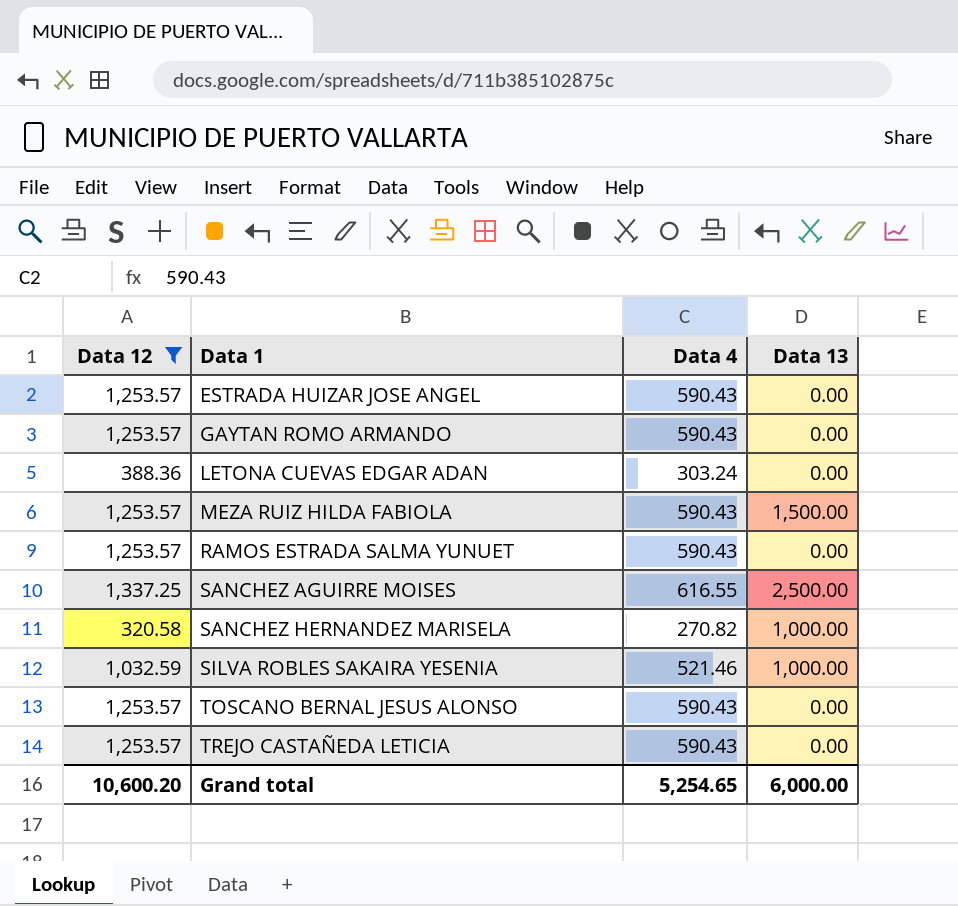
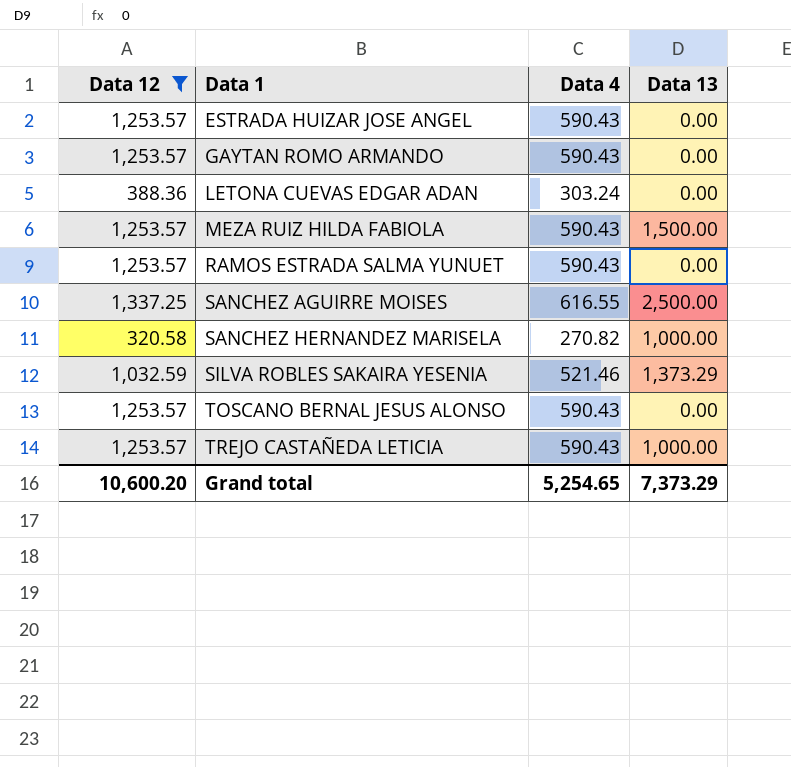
SILVA ROBLES SAKAIRA YESENIA | Data 13: 1,000.00 -> 1,373.29
TREJO CASTAÑEDA LETICIA | Data 13: 0.00 -> 1,000.00
Grand total | Data 13: 6,000.00 -> 7,373.29

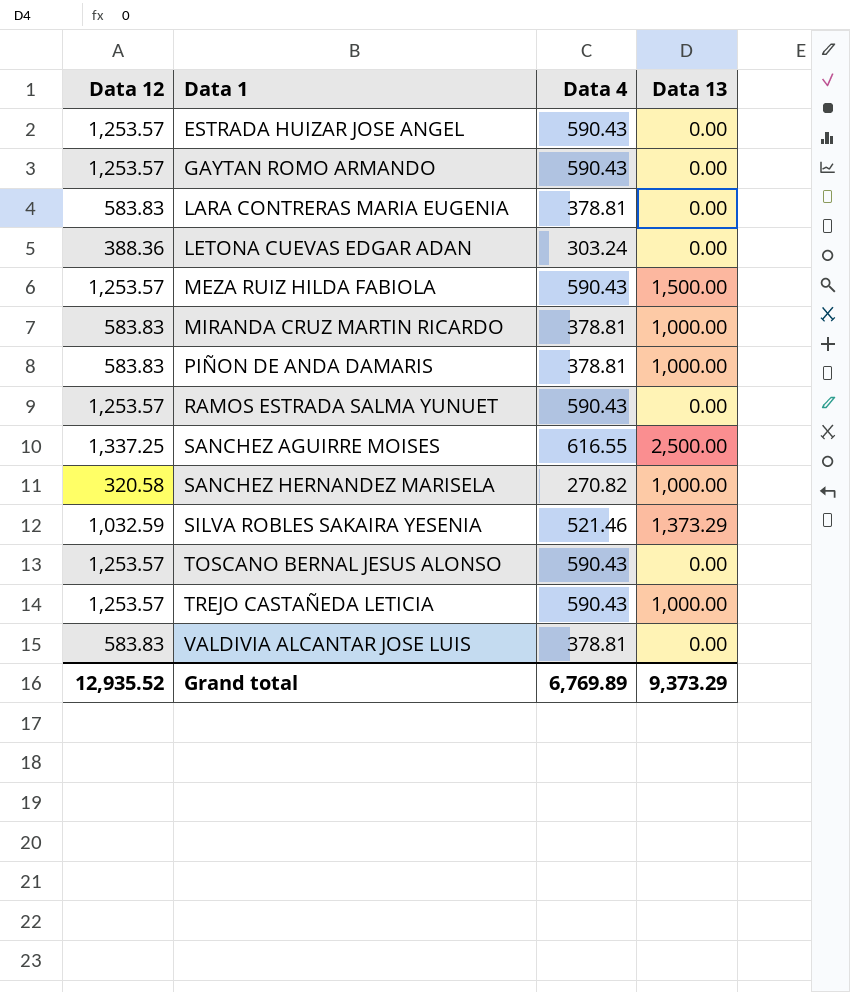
filter: Data 12 != 583.83 -> none
Grand total | Data 12: 10,600.20 -> 12,935.52
Grand total | Data 4: 5,254.65 -> 6,769.89
Grand total | Data 13: 7,373.29 -> 9,373.29

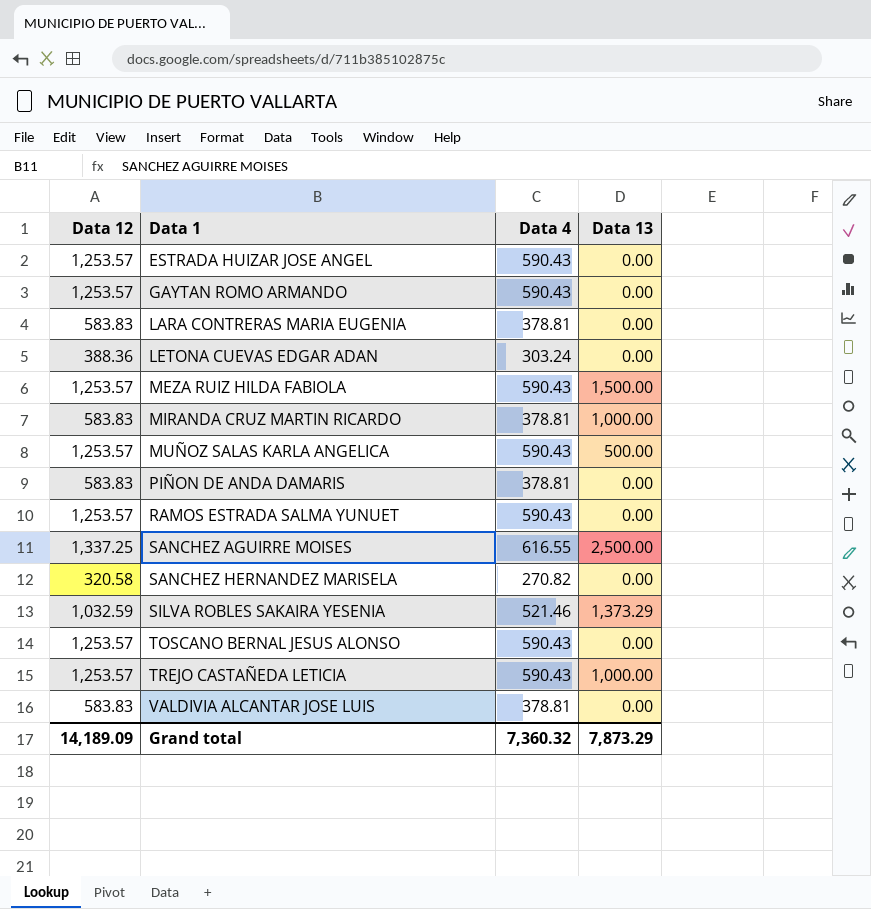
row MUÑOZ SALAS KARLA ANGELICA: none -> 1,253.57 | 590.43 | 500.00
PIÑON DE ANDA DAMARIS | Data 13: 1,000.00 -> 0.00
SANCHEZ HERNANDEZ MARISELA | Data 13: 1,000.00 -> 0.00
Grand total | Data 12: 12,935.52 -> 14,189.09
Grand total | Data 4: 6,769.89 -> 7,360.32
Grand total | Data 13: 9,373.29 -> 7,873.29

